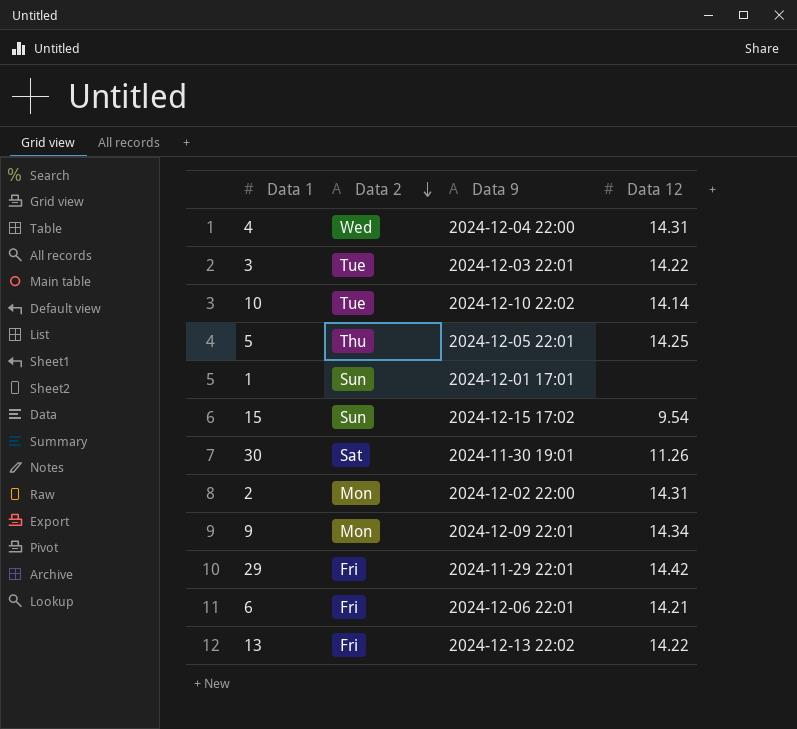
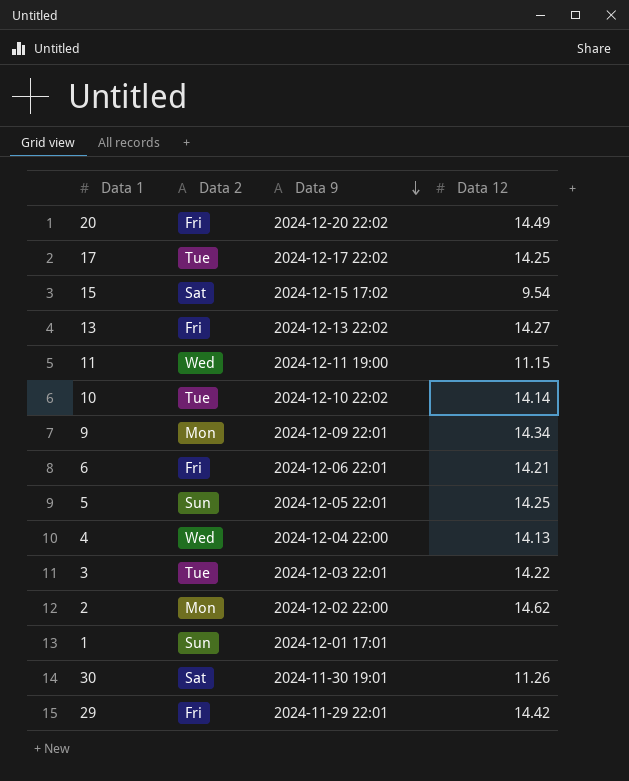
row order: Data 2 descending -> Data 9 descending
row 20: none -> Fri | 2024-12-20 22:02 | 14.49
row 17: none -> Tue | 2024-12-17 22:02 | 14.25
15 | Data 2: Sun -> Sat
13 | Data 12: 14.22 -> 14.27
row 11: none -> Wed | 2024-12-11 19:00 | 11.15
5 | Data 2: Thu -> Sun
4 | Data 12: 14.31 -> 14.13
2 | Data 12: 14.31 -> 14.62

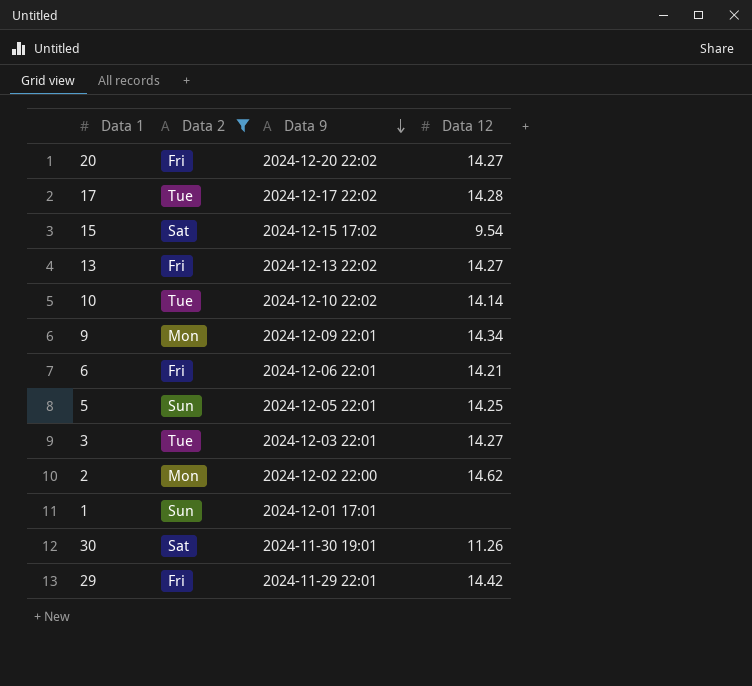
filter: none -> Data 2 != Wed
20 | Data 12: 14.49 -> 14.27
17 | Data 12: 14.25 -> 14.28
3 | Data 12: 14.22 -> 14.27

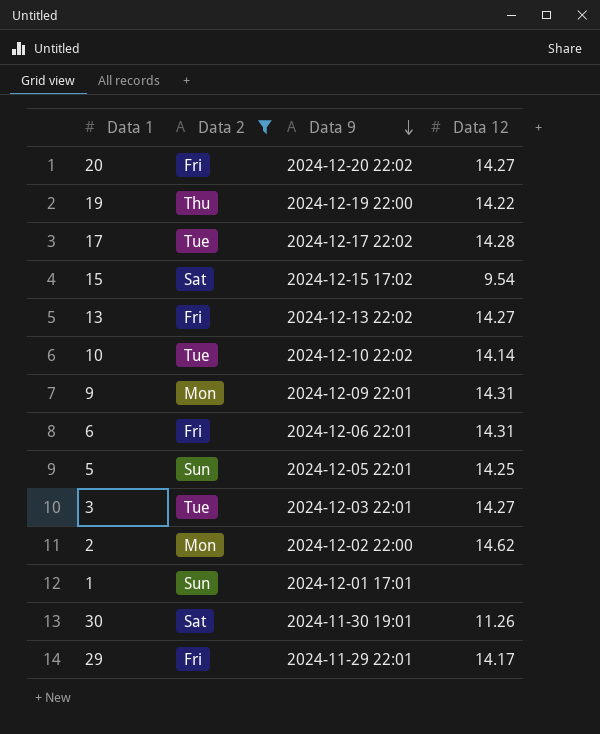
row 19: none -> Thu | 2024-12-19 22:00 | 14.22
9 | Data 12: 14.34 -> 14.31
6 | Data 12: 14.21 -> 14.31
29 | Data 12: 14.42 -> 14.17

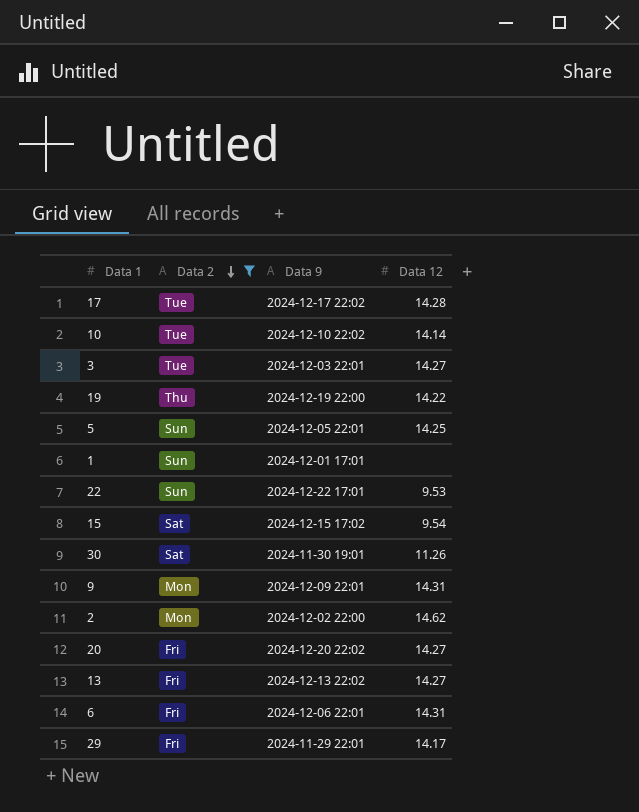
row order: Data 9 descending -> Data 2 descending
row 22: none -> Sun | 2024-12-22 17:01 | 9.53

